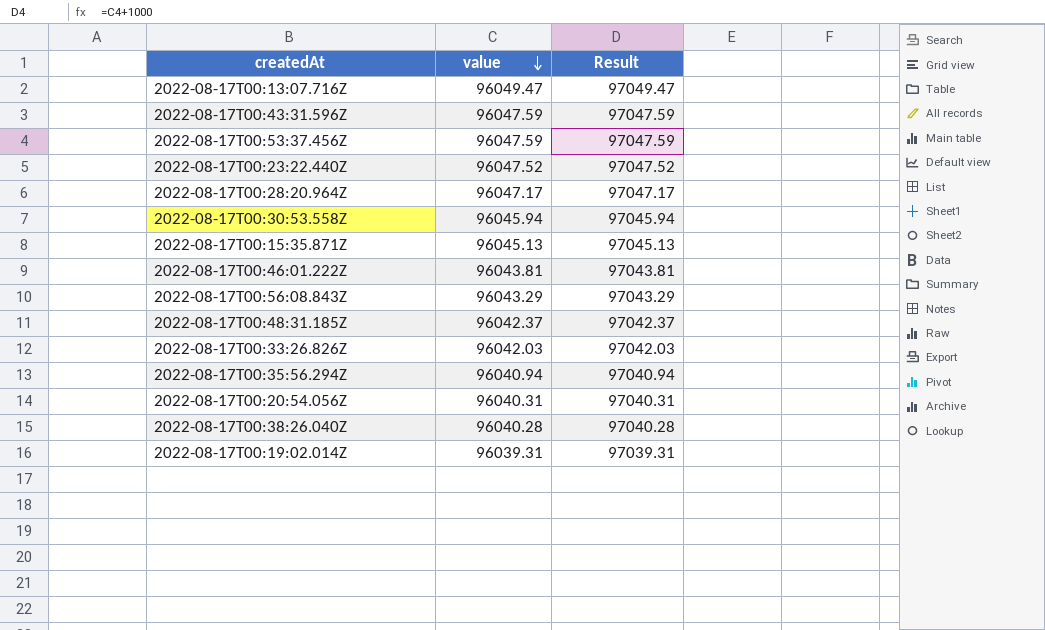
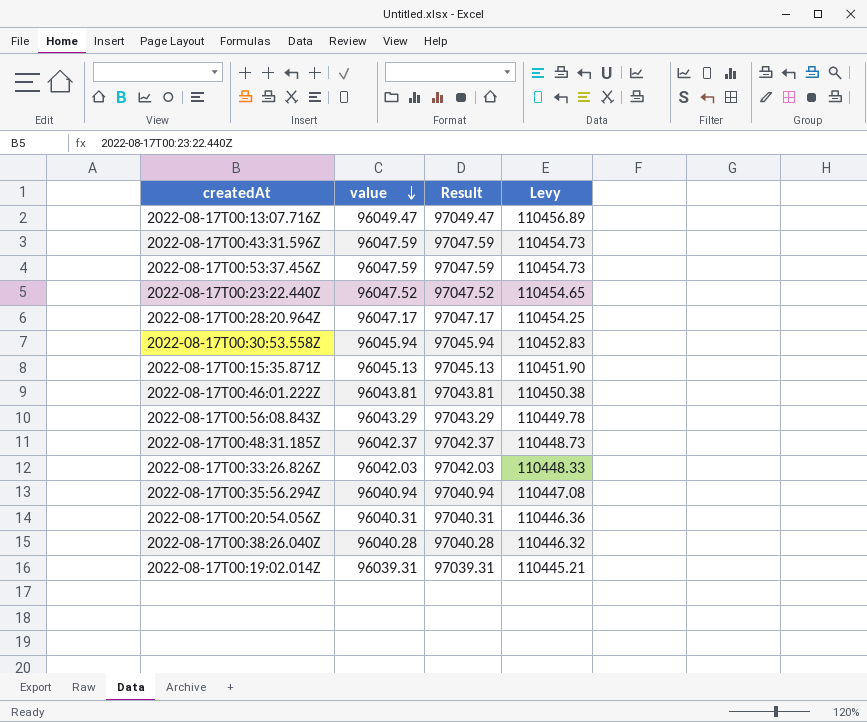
column Levy | formula: none -> [value] * 1.15

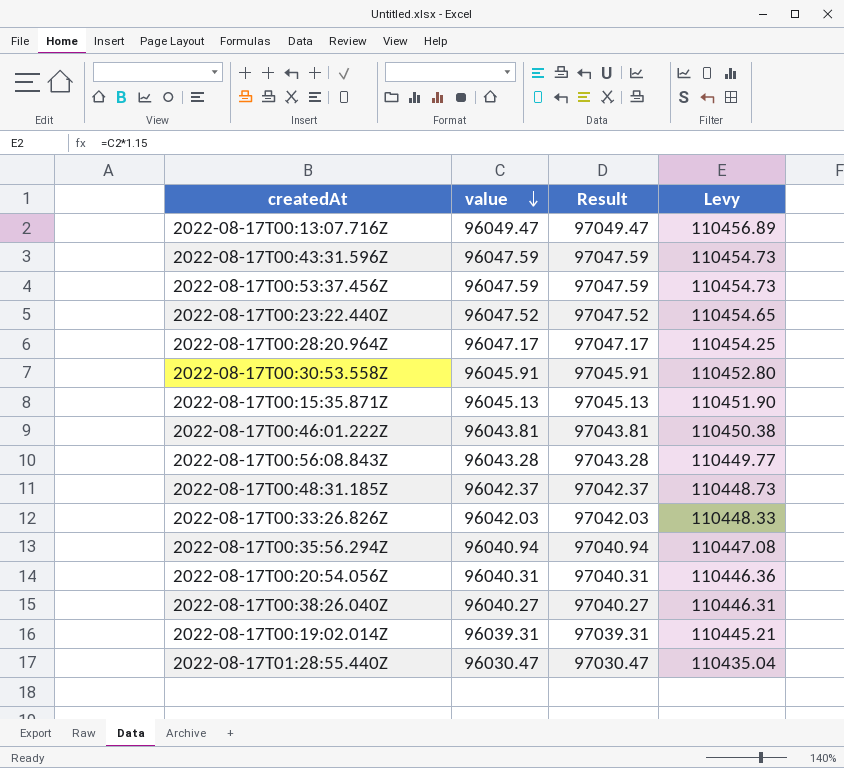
2022-08-17T00:30:53.558Z | value: 96045.94 -> 96045.91
2022-08-17T00:30:53.558Z | Result: 97045.94 -> 97045.91
2022-08-17T00:30:53.558Z | Levy: 110452.83 -> 110452.80
2022-08-17T00:56:08.843Z | value: 96043.29 -> 96043.28
2022-08-17T00:56:08.843Z | Result: 97043.29 -> 97043.28
2022-08-17T00:56:08.843Z | Levy: 110449.78 -> 110449.77
2022-08-17T00:38:26.040Z | value: 96040.28 -> 96040.27
2022-08-17T00:38:26.040Z | Result: 97040.28 -> 97040.27
2022-08-17T00:38:26.040Z | Levy: 110446.32 -> 110446.31
row 2022-08-17T01:28:55.440Z: none -> 96030.47 | 97030.47 | 110435.04

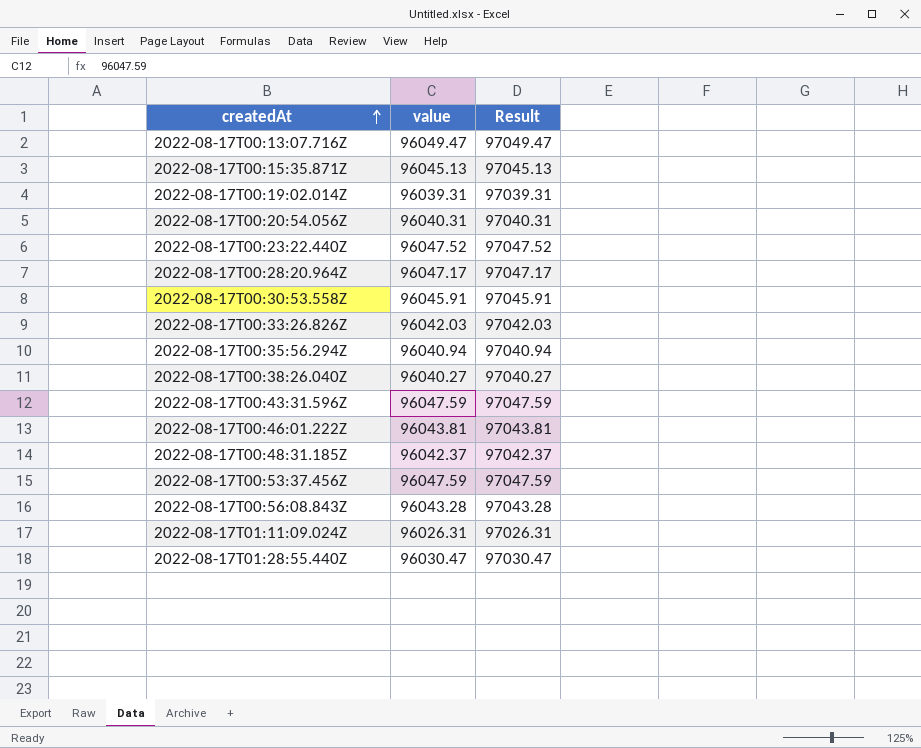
row order: value descending -> createdAt ascending
column Levy | formula: [value] * 1.15 -> none
row 2022-08-17T01:11:09.024Z: none -> 96026.31 | 97026.31

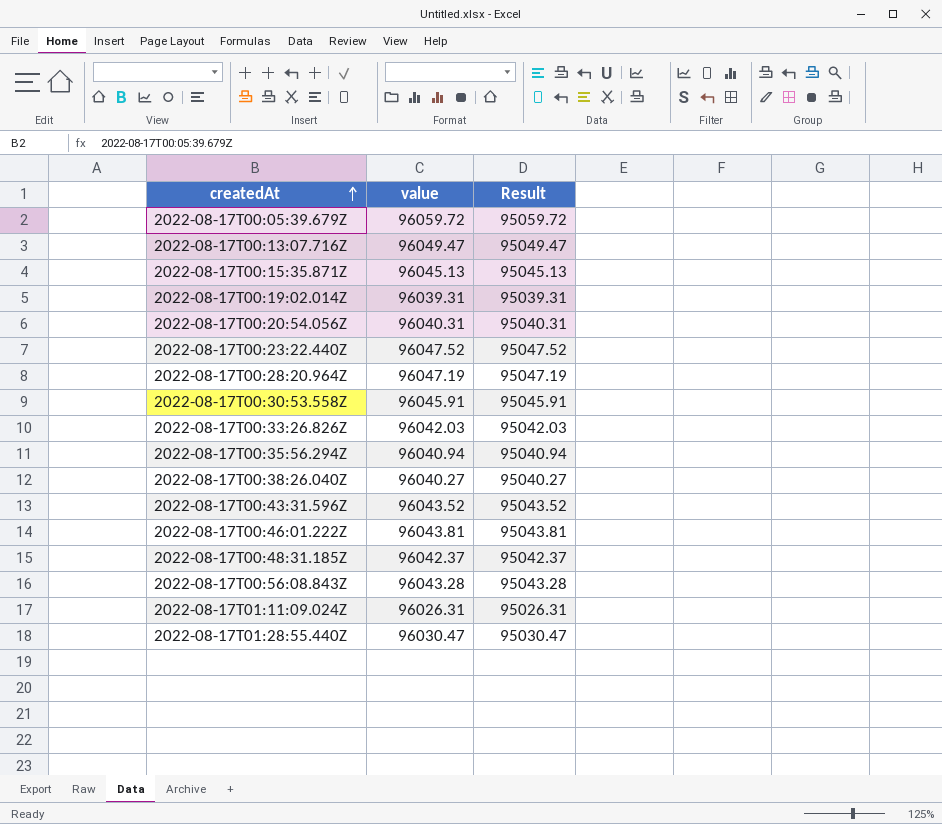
column Result | formula: [value] + 1000 -> [value] - 1000
row 2022-08-17T00:53:37.456Z: 96047.59 | 97047.59 -> none
row 2022-08-17T00:05:39.679Z: none -> 96059.72 | 95059.72
2022-08-17T00:28:20.964Z | value: 96047.17 -> 96047.19
2022-08-17T00:43:31.596Z | value: 96047.59 -> 96043.52

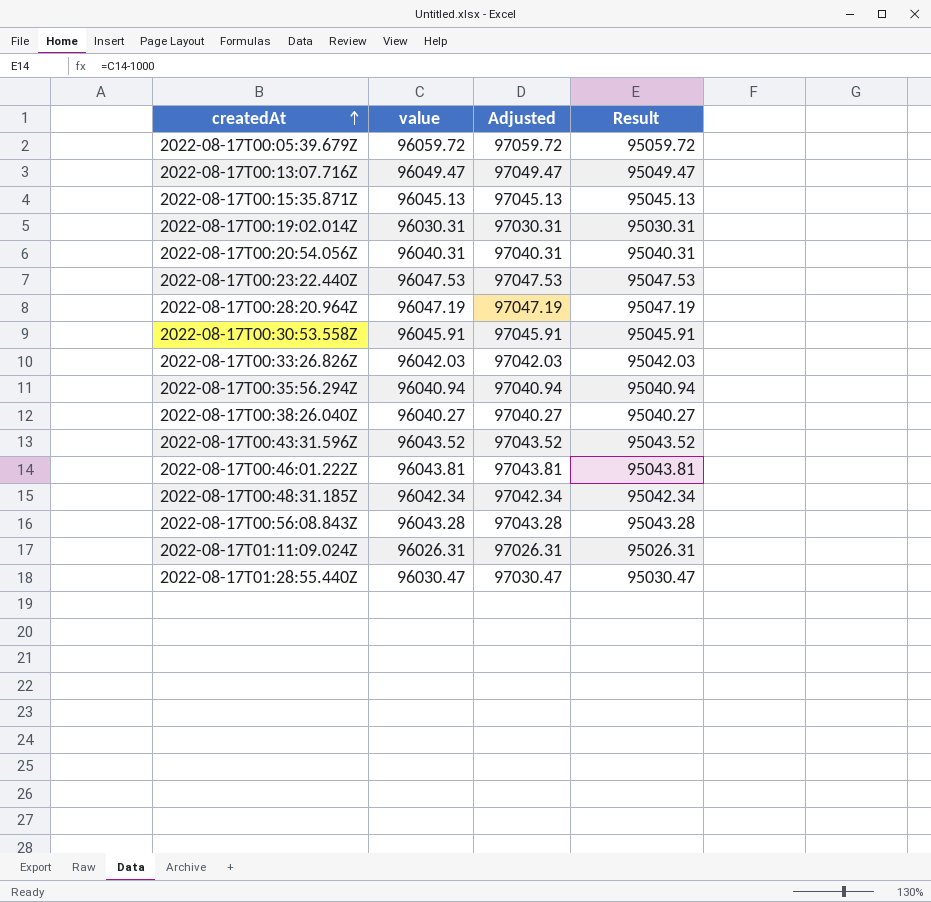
column Adjusted | formula: none -> [value] + 1000
2022-08-17T00:19:02.014Z | value: 96039.31 -> 96030.31
2022-08-17T00:19:02.014Z | Result: 95039.31 -> 95030.31
2022-08-17T00:23:22.440Z | value: 96047.52 -> 96047.53
2022-08-17T00:23:22.440Z | Result: 95047.52 -> 95047.53
2022-08-17T00:48:31.185Z | value: 96042.37 -> 96042.34
2022-08-17T00:48:31.185Z | Result: 95042.37 -> 95042.34

